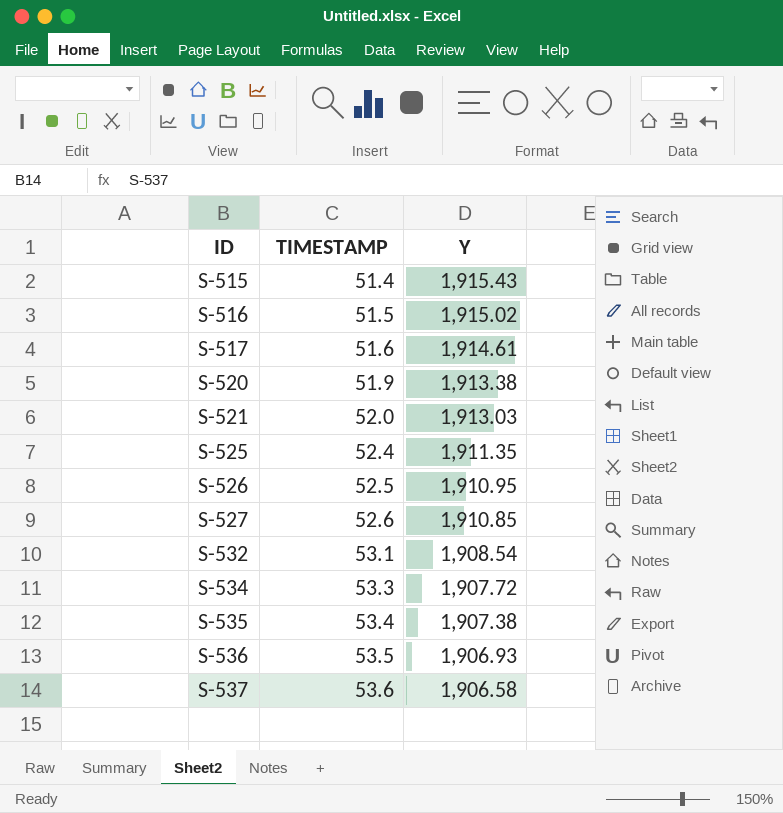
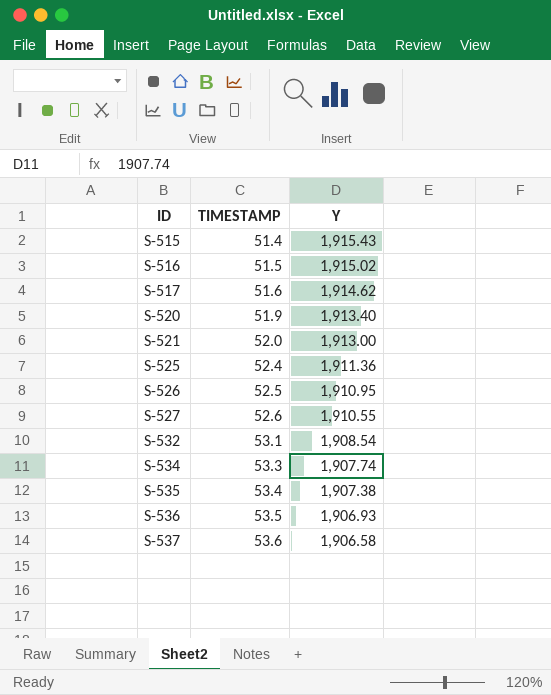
S-517 | Y: 1,914.61 -> 1,914.62
S-520 | Y: 1,913.38 -> 1,913.40
S-521 | Y: 1,913.03 -> 1,913.00
S-525 | Y: 1,911.35 -> 1,911.36
S-527 | Y: 1,910.85 -> 1,910.55
S-534 | Y: 1,907.72 -> 1,907.74

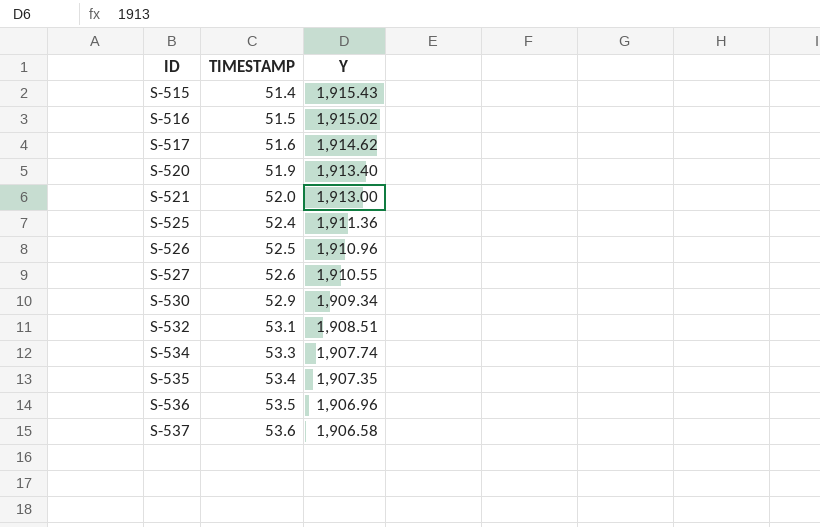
S-526 | Y: 1,910.95 -> 1,910.96
row S-530: none -> 52.9 | 1,909.34
S-532 | Y: 1,908.54 -> 1,908.51
S-535 | Y: 1,907.38 -> 1,907.35
S-536 | Y: 1,906.93 -> 1,906.96

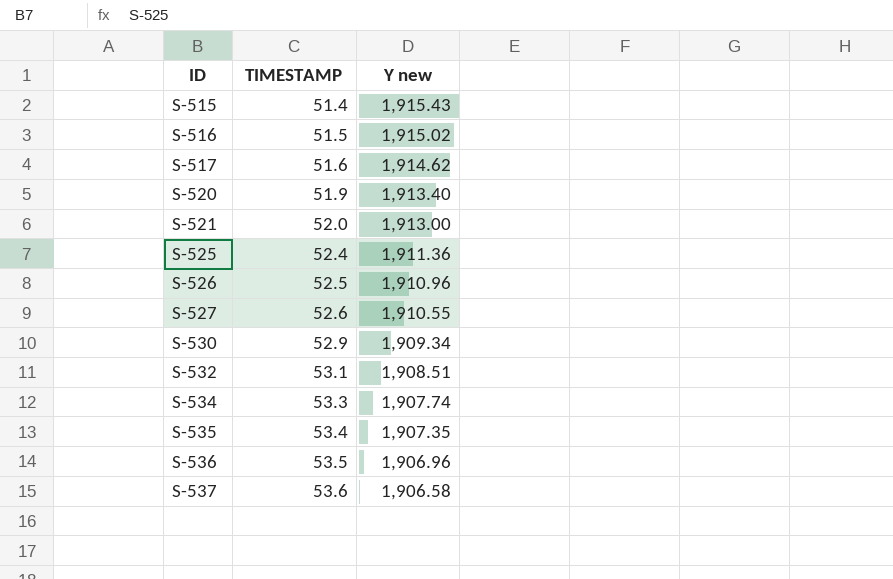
column name: Y -> Y new

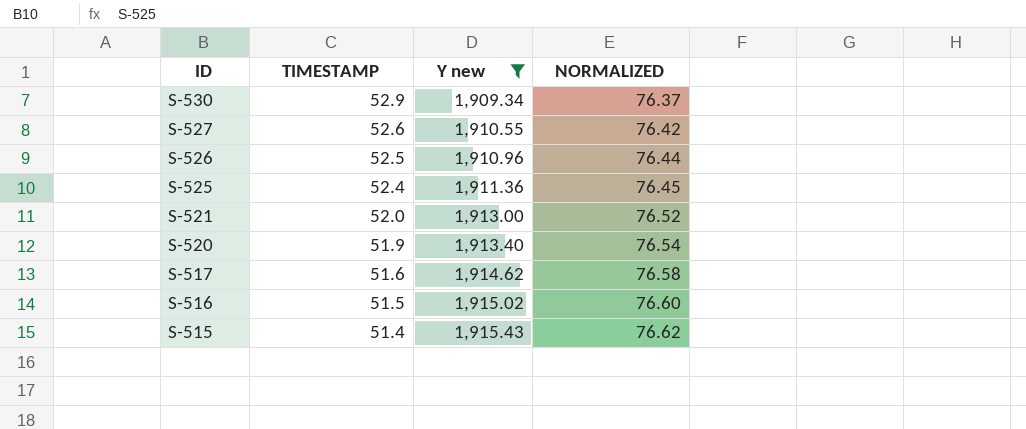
filter: none -> Y new >= 1,909.34
row order: ID ascending -> ID descending
column NORMALIZED | formula: none -> [Y new] * 0.04

